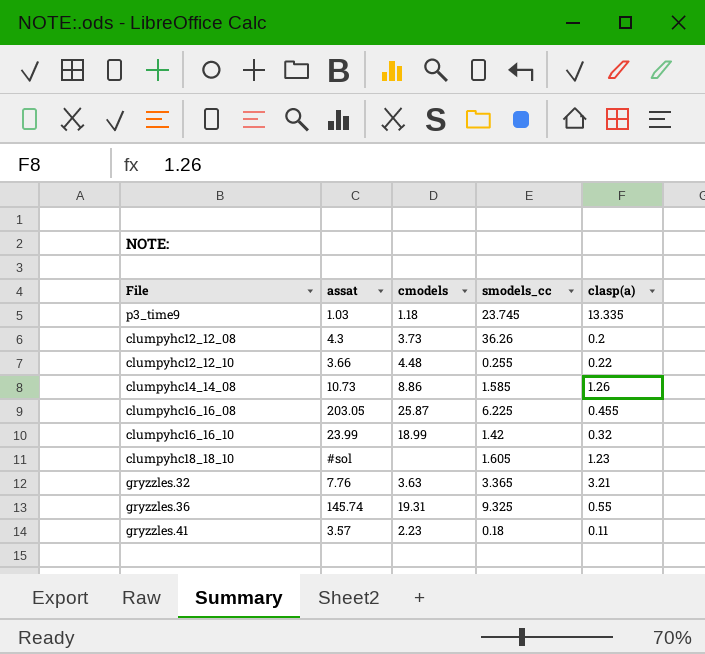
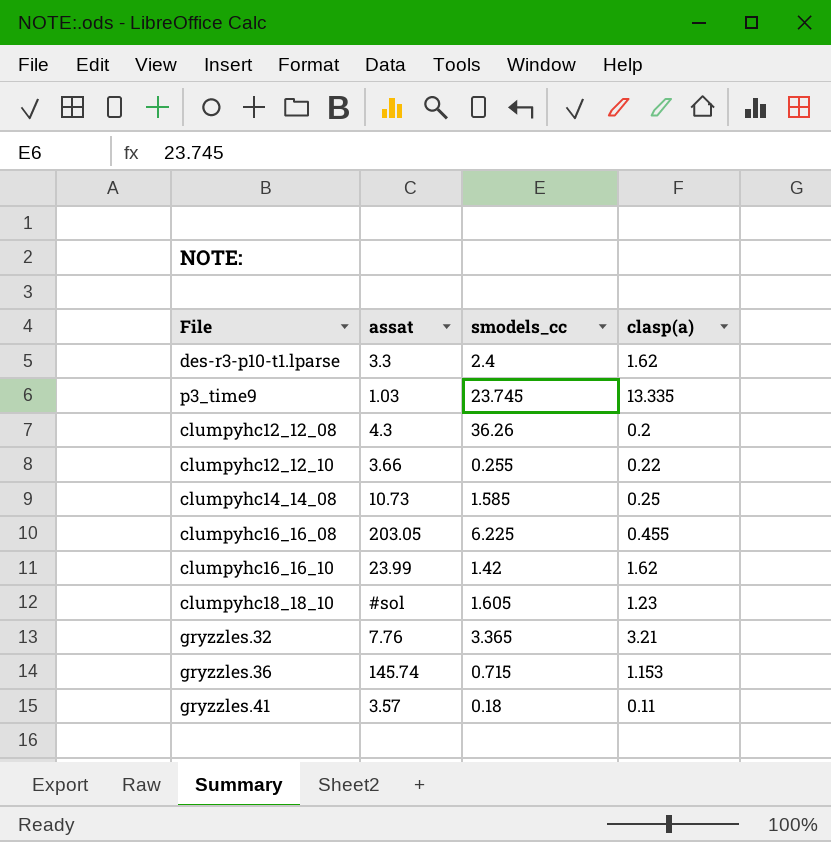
column cmodels | position: 3 -> none
row des-r3-p10-t1.lparse: none -> 3.3 | 2.4 | 1.62
clumpyhc14_14_08 | clasp(a): 1.26 -> 0.25
clumpyhc16_16_10 | clasp(a): 0.32 -> 1.62
gryzzles.36 | smodels_cc: 9.325 -> 0.715
gryzzles.36 | clasp(a): 0.55 -> 1.153

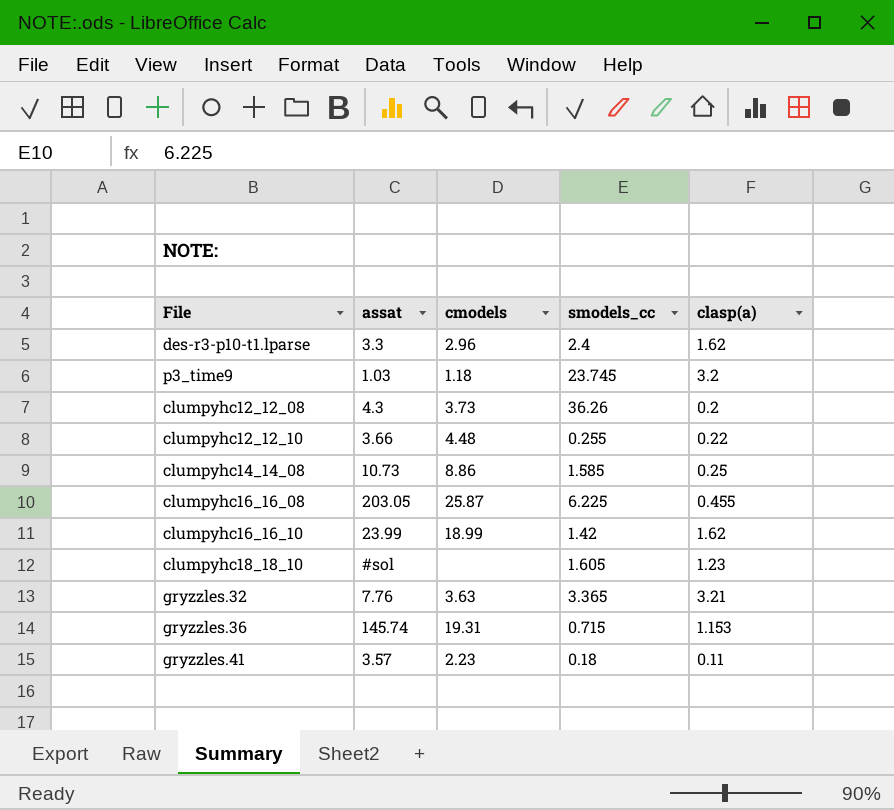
column cmodels | position: none -> 3
p3_time9 | clasp(a): 13.335 -> 3.2

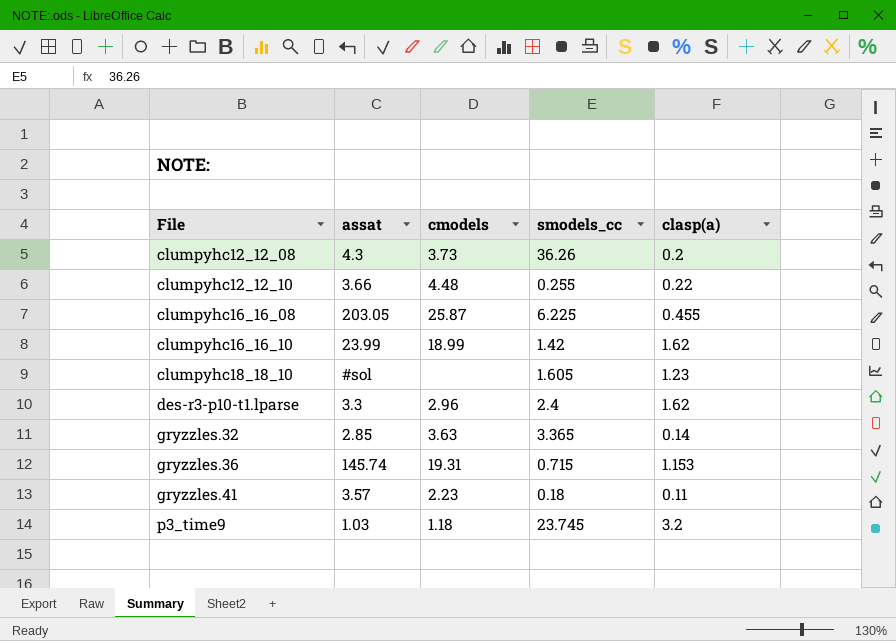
row order: none -> File ascending
row clumpyhc14_14_08: 10.73 | 8.86 | 1.585 | 0.25 -> none
gryzzles.32 | assat: 7.76 -> 2.85
gryzzles.32 | clasp(a): 3.21 -> 0.14

